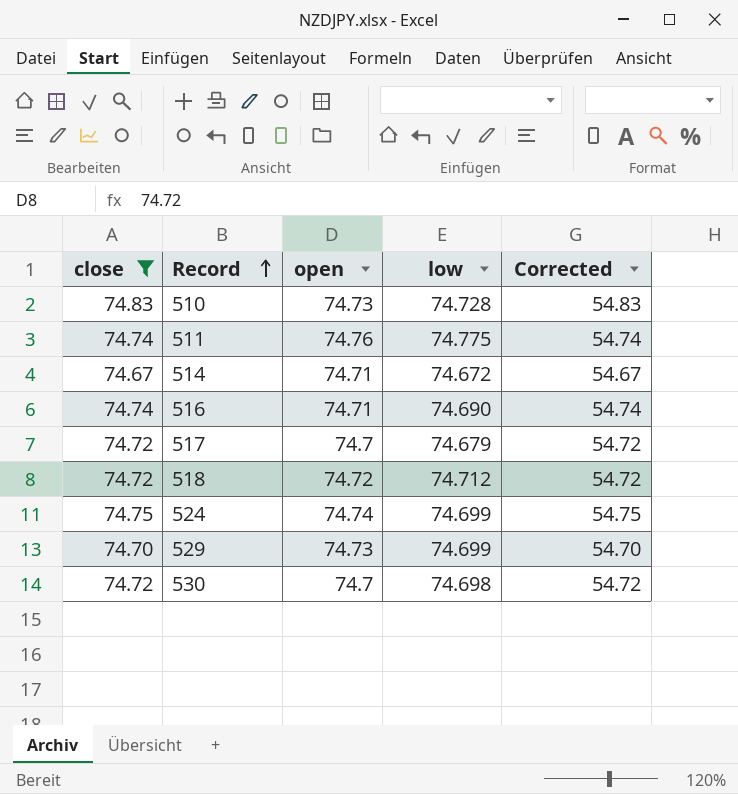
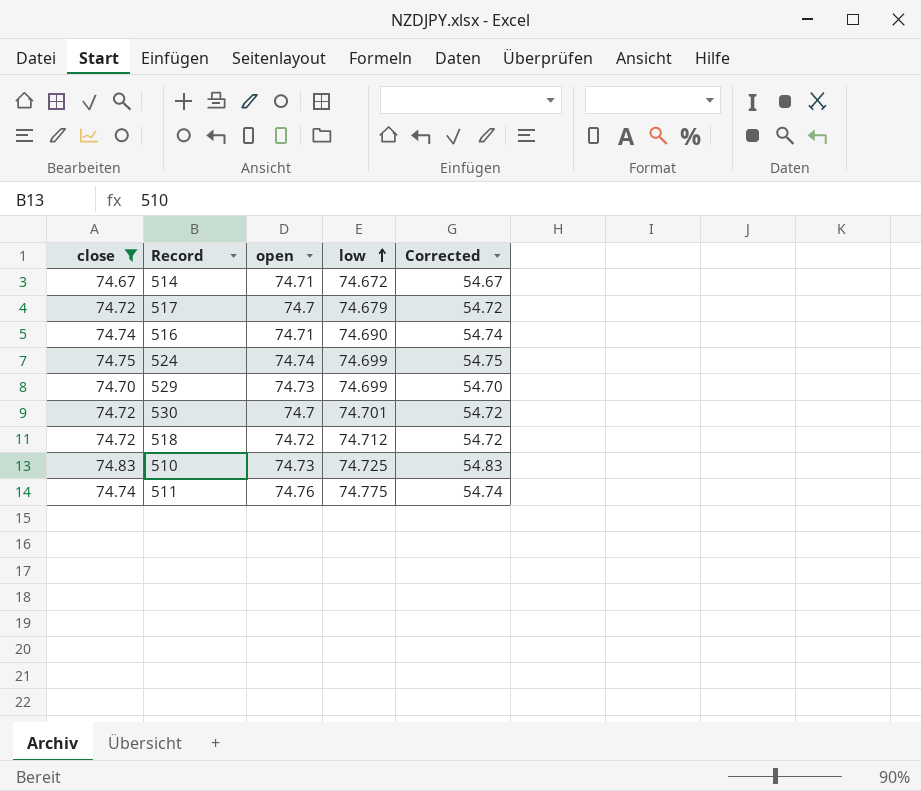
row order: Record ascending -> low ascending
530 | low: 74.698 -> 74.701
510 | low: 74.728 -> 74.725

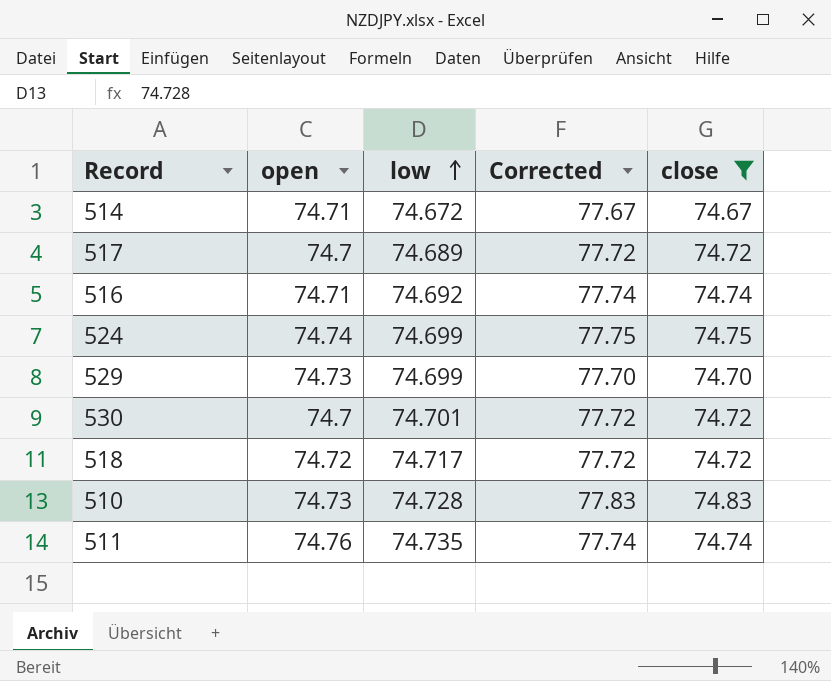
column Corrected | formula: [close] - 20 -> [close] + 3
column close | position: 1 -> 5
517 | low: 74.679 -> 74.689
516 | low: 74.690 -> 74.692
518 | low: 74.712 -> 74.717
510 | low: 74.725 -> 74.728
511 | low: 74.775 -> 74.735

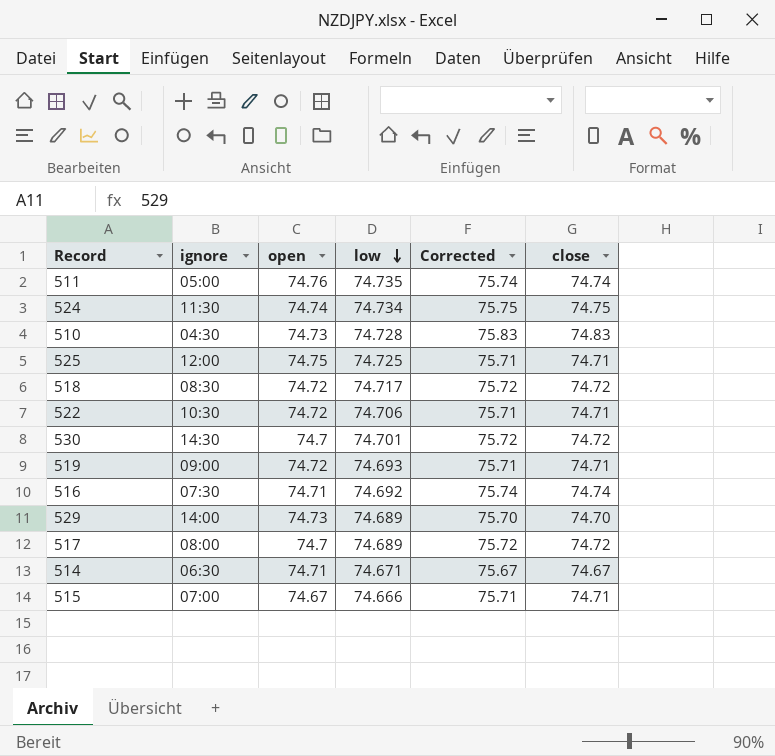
filter: close != 74.71 -> none
row order: low ascending -> low descending
column ignore | position: none -> 2
column Corrected | formula: [close] + 3 -> [close] + 1
524 | low: 74.699 -> 74.734
529 | low: 74.699 -> 74.689
514 | low: 74.672 -> 74.671

